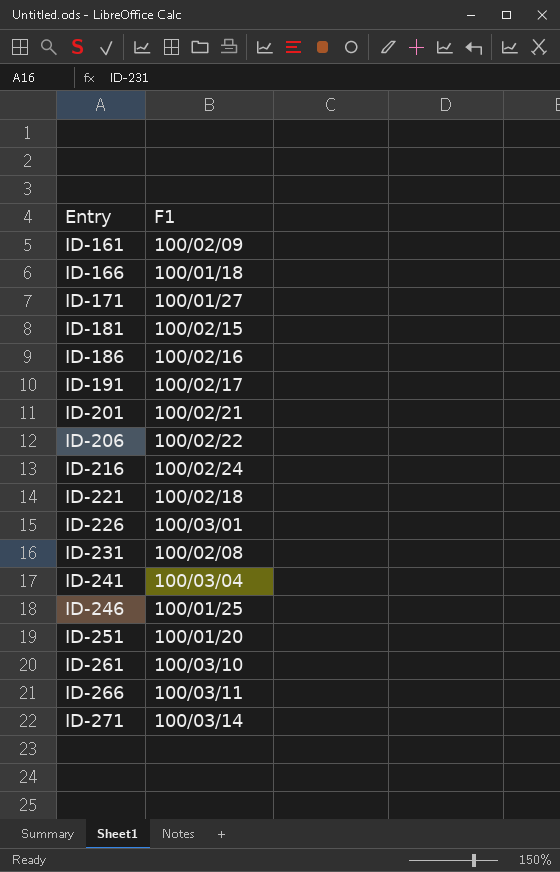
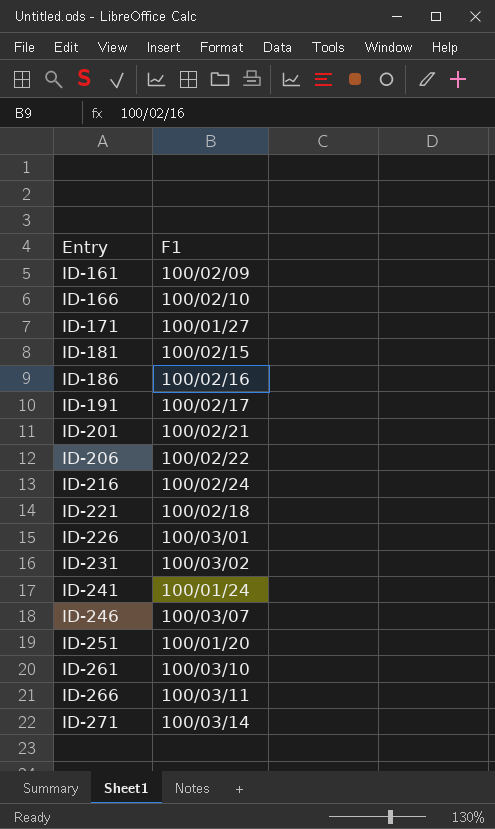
ID-166 | F1: 100/01/18 -> 100/02/10
ID-231 | F1: 100/02/08 -> 100/03/02
ID-241 | F1: 100/03/04 -> 100/01/24
ID-246 | F1: 100/01/25 -> 100/03/07

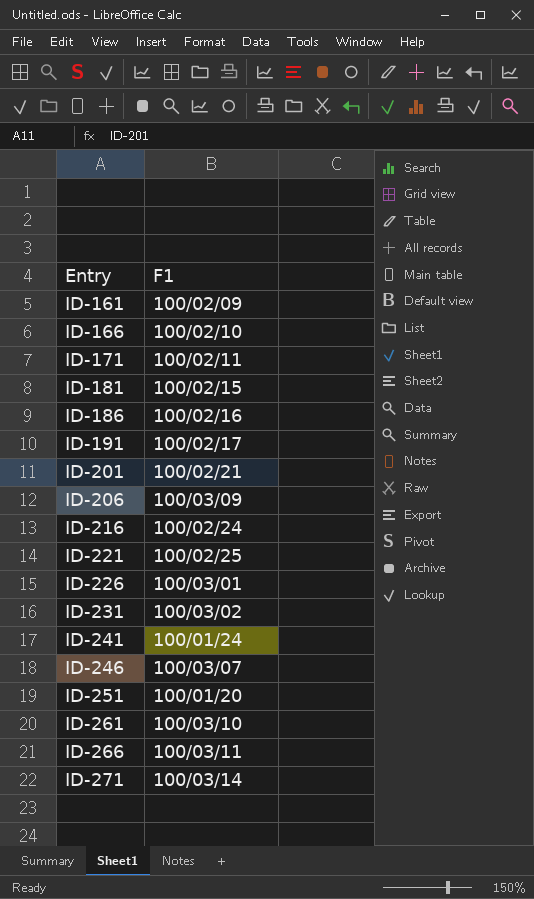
ID-171 | F1: 100/01/27 -> 100/02/11
ID-206 | F1: 100/02/22 -> 100/03/09
ID-221 | F1: 100/02/18 -> 100/02/25

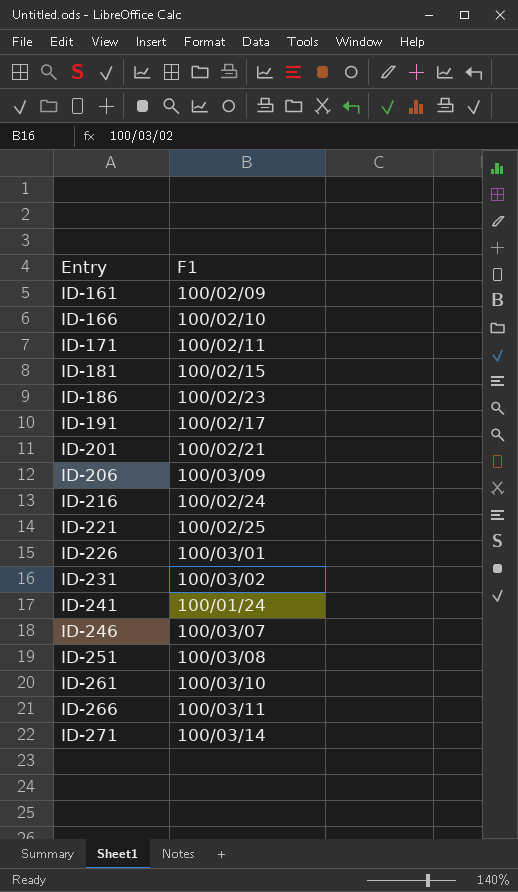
ID-186 | F1: 100/02/16 -> 100/02/23
ID-251 | F1: 100/01/20 -> 100/03/08

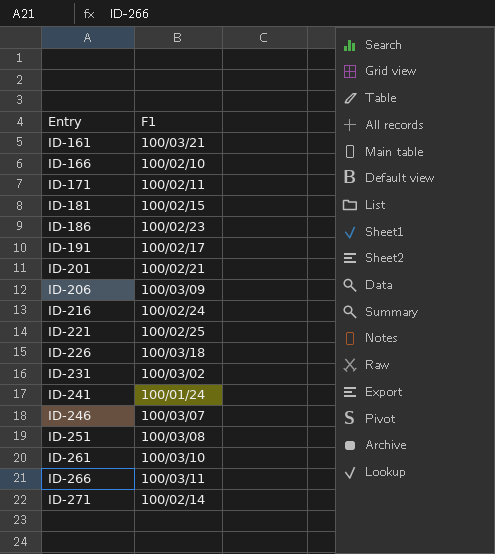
ID-161 | F1: 100/02/09 -> 100/03/21
ID-226 | F1: 100/03/01 -> 100/03/18
ID-271 | F1: 100/03/14 -> 100/02/14

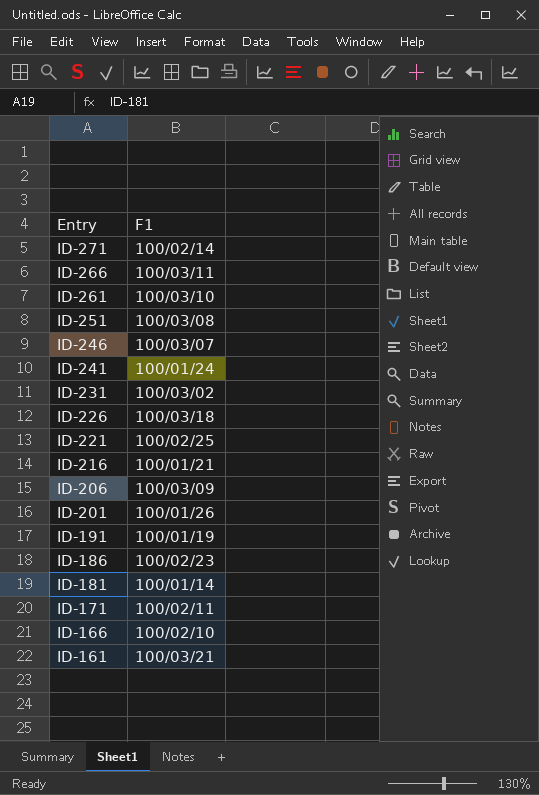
row order: Entry ascending -> Entry descending
ID-216 | F1: 100/02/24 -> 100/01/21
ID-201 | F1: 100/02/21 -> 100/01/26
ID-191 | F1: 100/02/17 -> 100/01/19
ID-181 | F1: 100/02/15 -> 100/01/14

